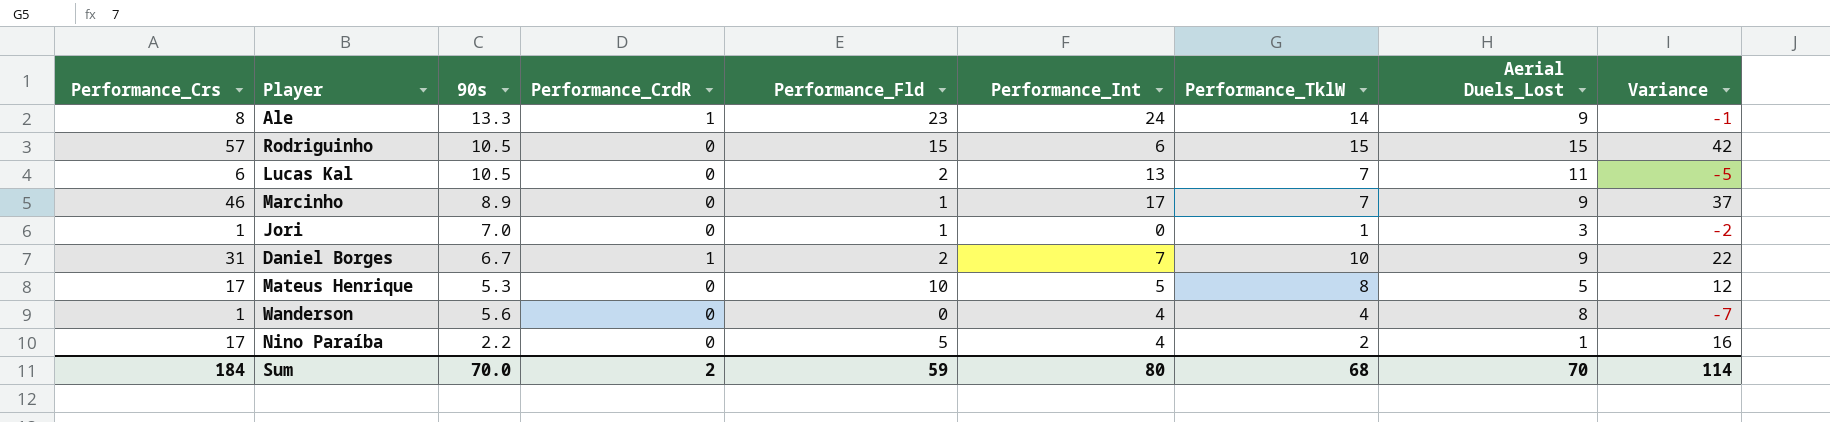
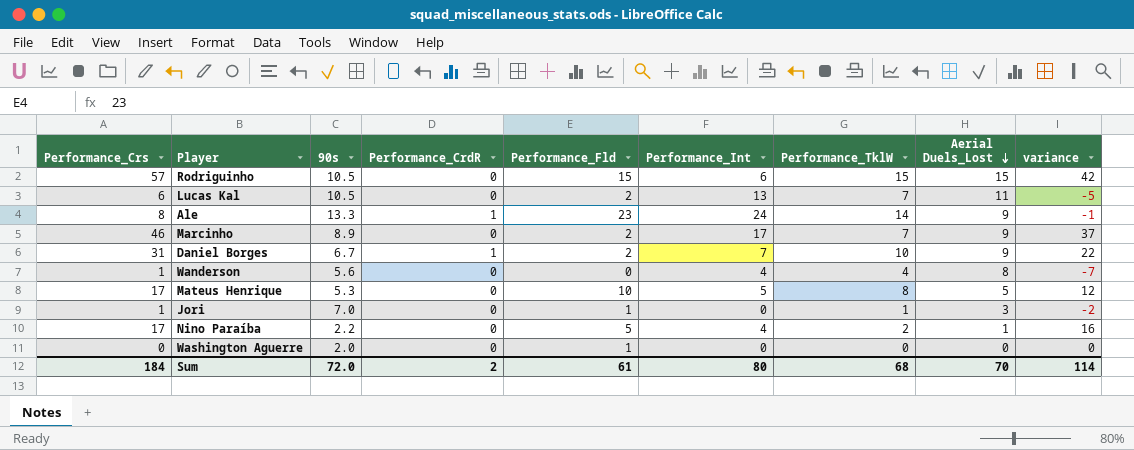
row order: none -> Aerial Duels_Lost descending
column name: Variance -> variance
Marcinho | Performance_Fld: 1 -> 2
row Washington Aguerre: none -> 0 | 2.0 | 0 | 1 | 0 | 0 | 0 | 0
Sum | 90s: 70.0 -> 72.0
Sum | Performance_Fld: 59 -> 61

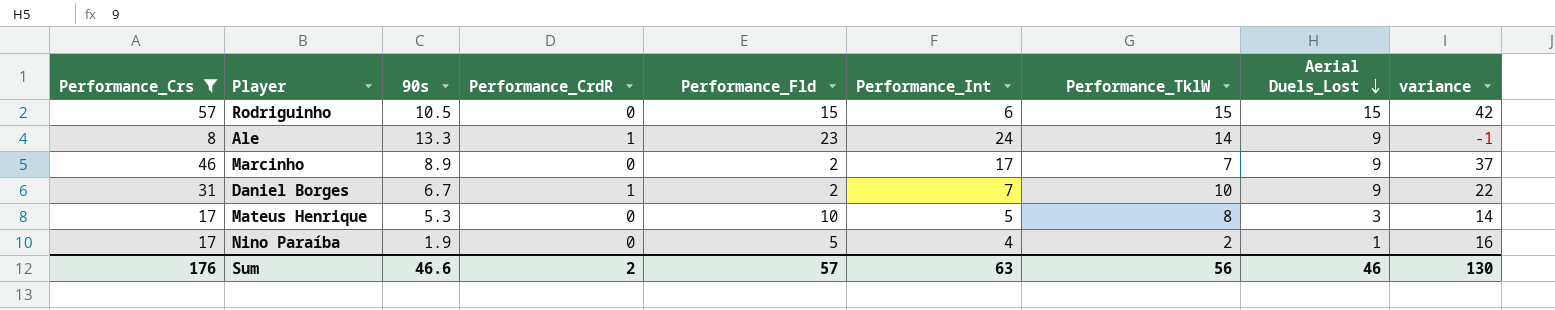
filter: none -> Performance_Crs >= 8
Mateus Henrique | Aerial Duels_Lost: 5 -> 3
Mateus Henrique | variance: 12 -> 14
Nino Paraíba | 90s: 2.2 -> 1.9
Sum | Performance_Crs: 184 -> 176
Sum | 90s: 72.0 -> 46.6
Sum | Performance_Fld: 61 -> 57
Sum | Performance_Int: 80 -> 63
Sum | Performance_TklW: 68 -> 56
Sum | Aerial Duels_Lost: 70 -> 46
Sum | variance: 114 -> 130

